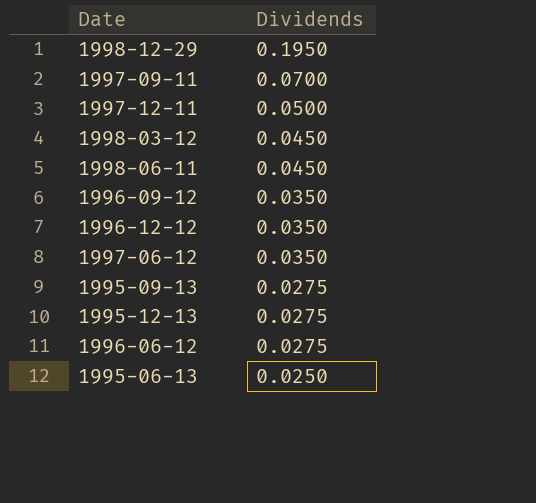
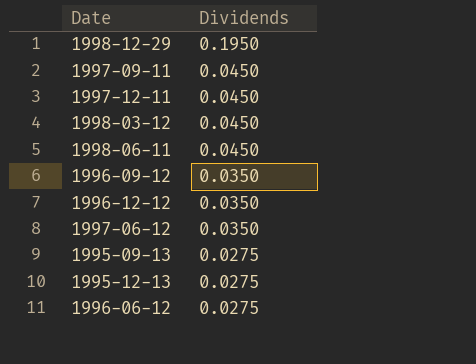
row 1995-06-13: 0.0250 -> none
1997-09-11 | Dividends: 0.0700 -> 0.0450
1997-12-11 | Dividends: 0.0500 -> 0.0450

